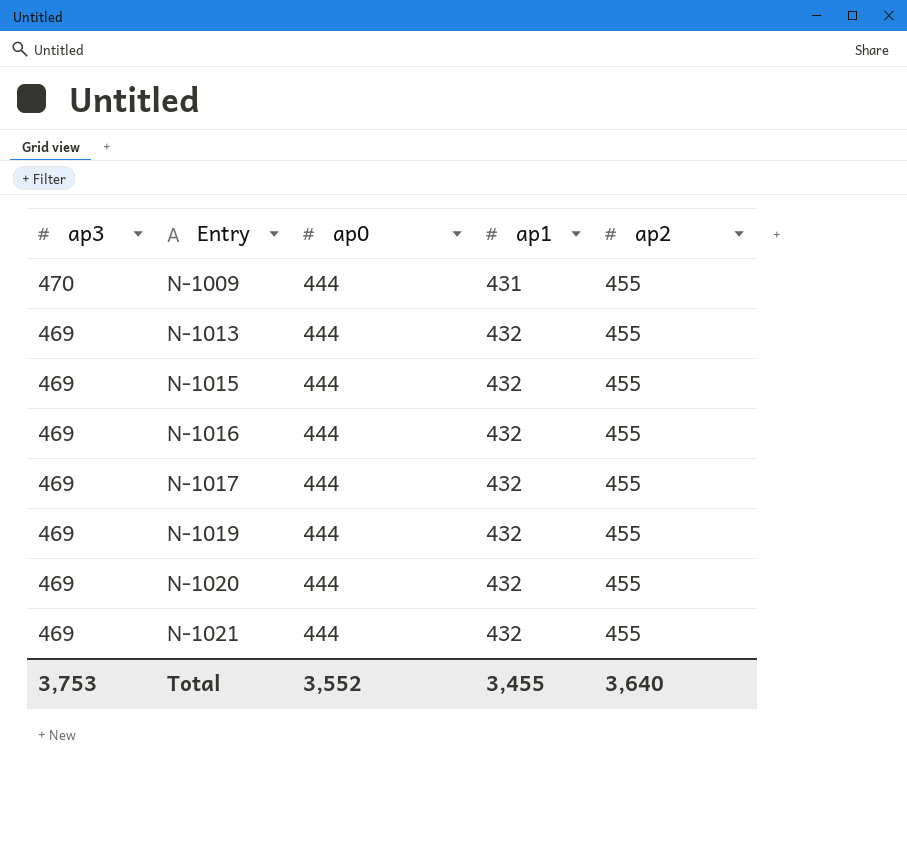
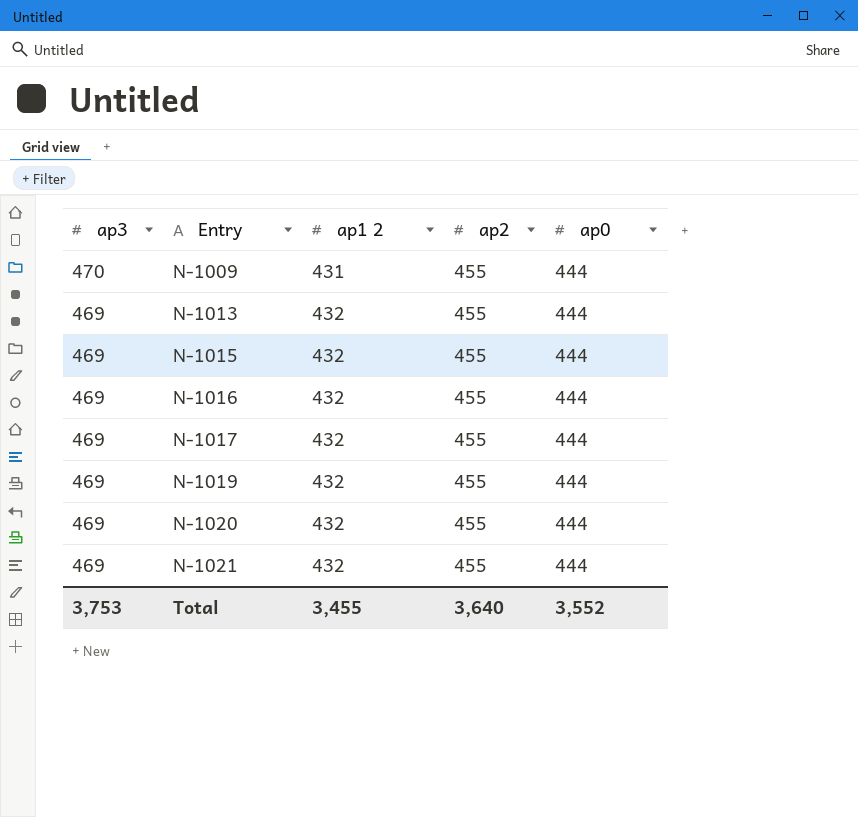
column name: ap1 -> ap1 2
column ap0 | position: 3 -> 5

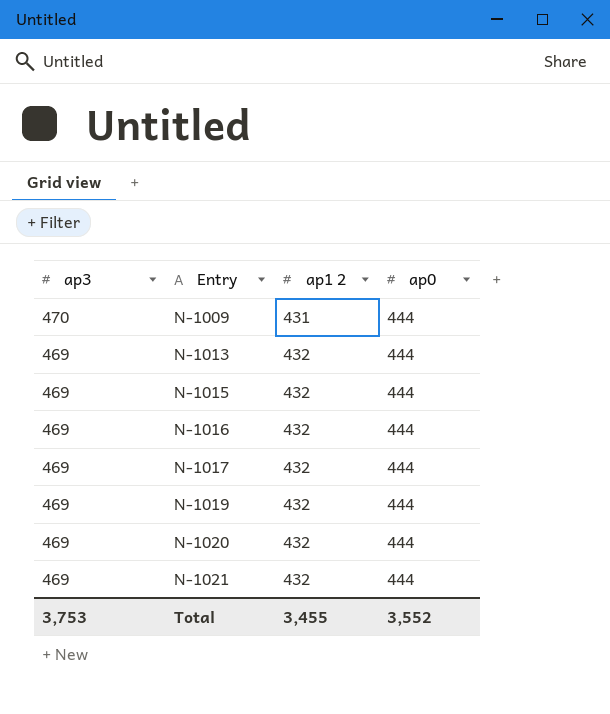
column ap2 | position: 4 -> none

